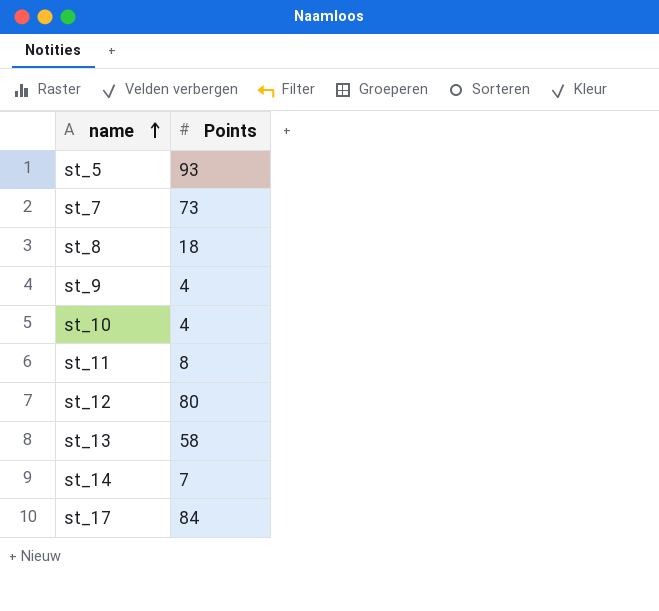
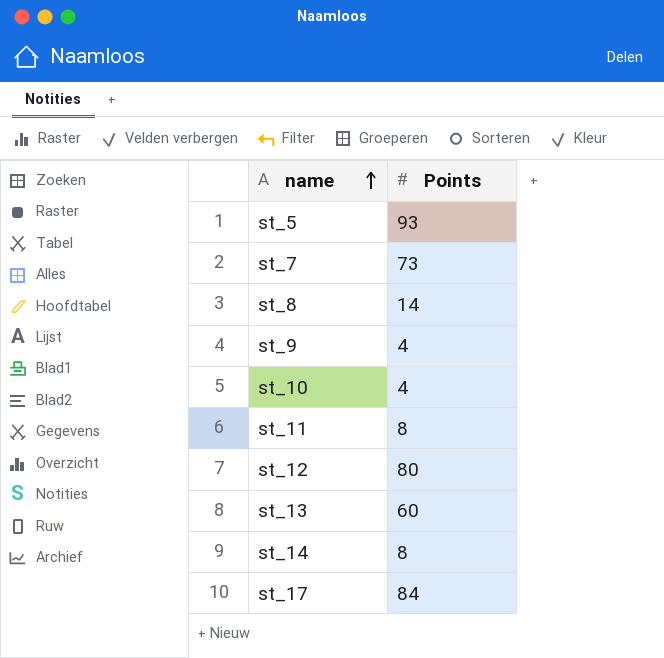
st_8 | Points: 18 -> 14
st_13 | Points: 58 -> 60
st_14 | Points: 7 -> 8

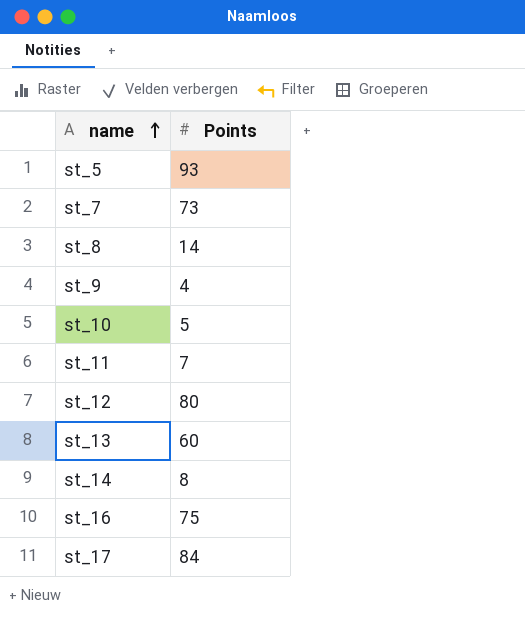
st_10 | Points: 4 -> 5
st_11 | Points: 8 -> 7
row st_16: none -> 75

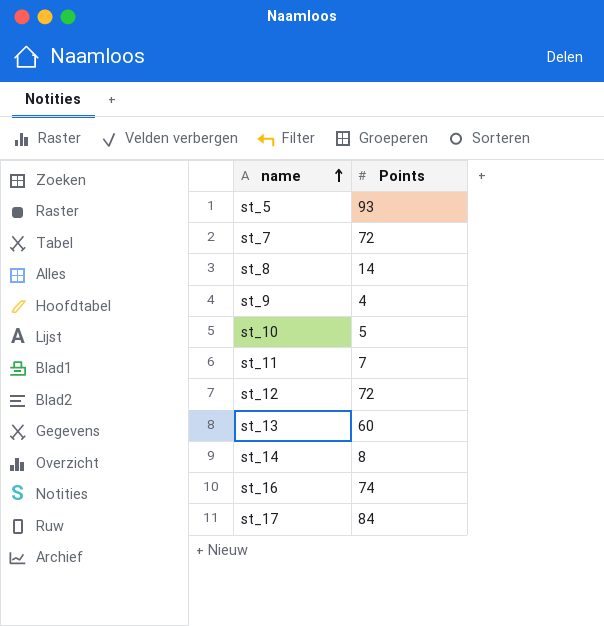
st_7 | Points: 73 -> 72
st_12 | Points: 80 -> 72
st_16 | Points: 75 -> 74

